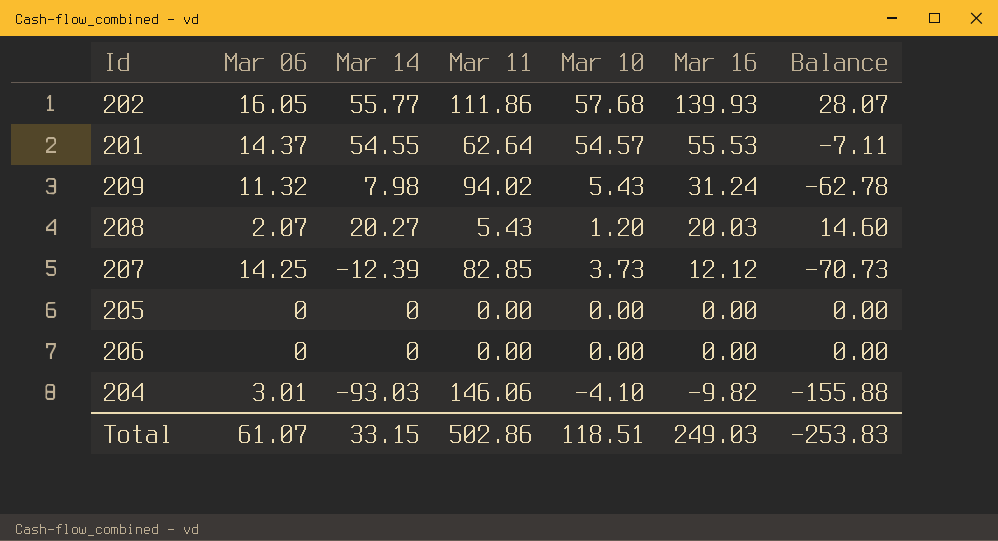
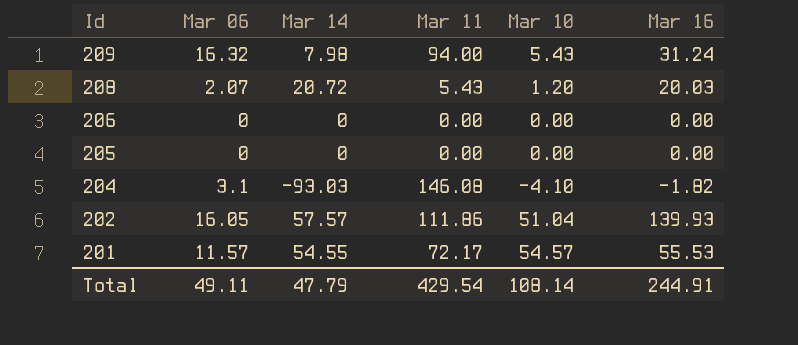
row order: Mar 16 descending -> Id descending
column Balance | formula: [Mar 16] - [Mar 11] -> none
row 207: 14.25 | -12.39 | 82.85 | 3.73 | 12.12 | -70.73 -> none
209 | Mar 06: 11.32 -> 16.32
209 | Mar 11: 94.02 -> 94.00
208 | Mar 14: 20.27 -> 20.72
204 | Mar 06: 3.01 -> 3.1
204 | Mar 11: 146.06 -> 146.08
204 | Mar 16: -9.82 -> -1.82
202 | Mar 14: 55.77 -> 57.57
202 | Mar 10: 57.68 -> 51.04
201 | Mar 06: 14.37 -> 11.57
201 | Mar 11: 62.64 -> 72.17
Total | Mar 06: 61.07 -> 49.11
Total | Mar 14: 33.15 -> 47.79
Total | Mar 11: 502.86 -> 429.54
Total | Mar 10: 118.51 -> 108.14
Total | Mar 16: 249.03 -> 244.91

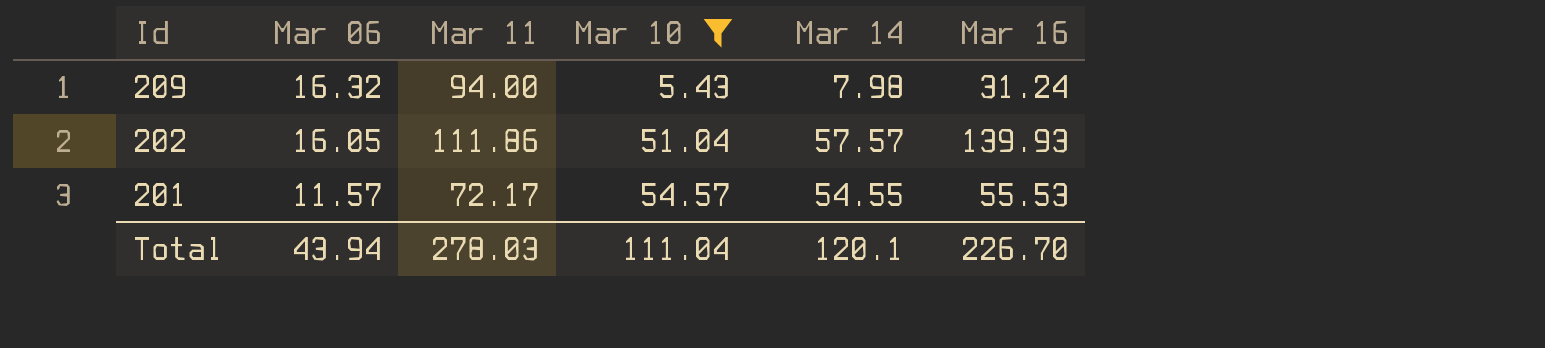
filter: none -> Mar 10 >= 5.43
column Mar 14 | position: 3 -> 5
Total | Mar 06: 49.11 -> 43.94
Total | Mar 11: 429.54 -> 278.03
Total | Mar 10: 108.14 -> 111.04
Total | Mar 14: 47.79 -> 120.1
Total | Mar 16: 244.91 -> 226.70

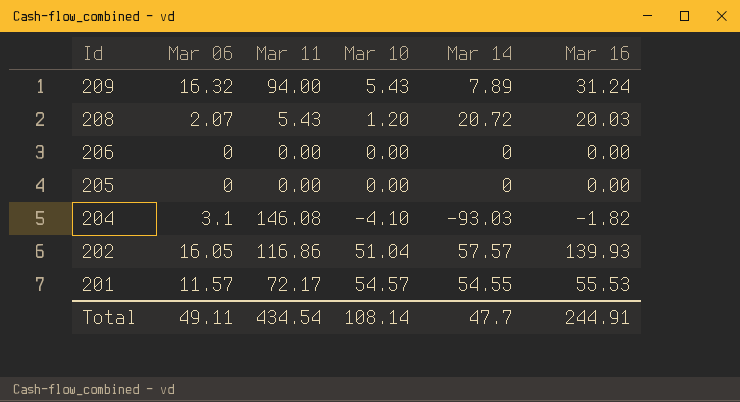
filter: Mar 10 >= 5.43 -> none
209 | Mar 14: 7.98 -> 7.89
202 | Mar 11: 111.86 -> 116.86
Total | Mar 06: 43.94 -> 49.11
Total | Mar 11: 278.03 -> 434.54
Total | Mar 10: 111.04 -> 108.14
Total | Mar 14: 120.1 -> 47.7
Total | Mar 16: 226.70 -> 244.91

